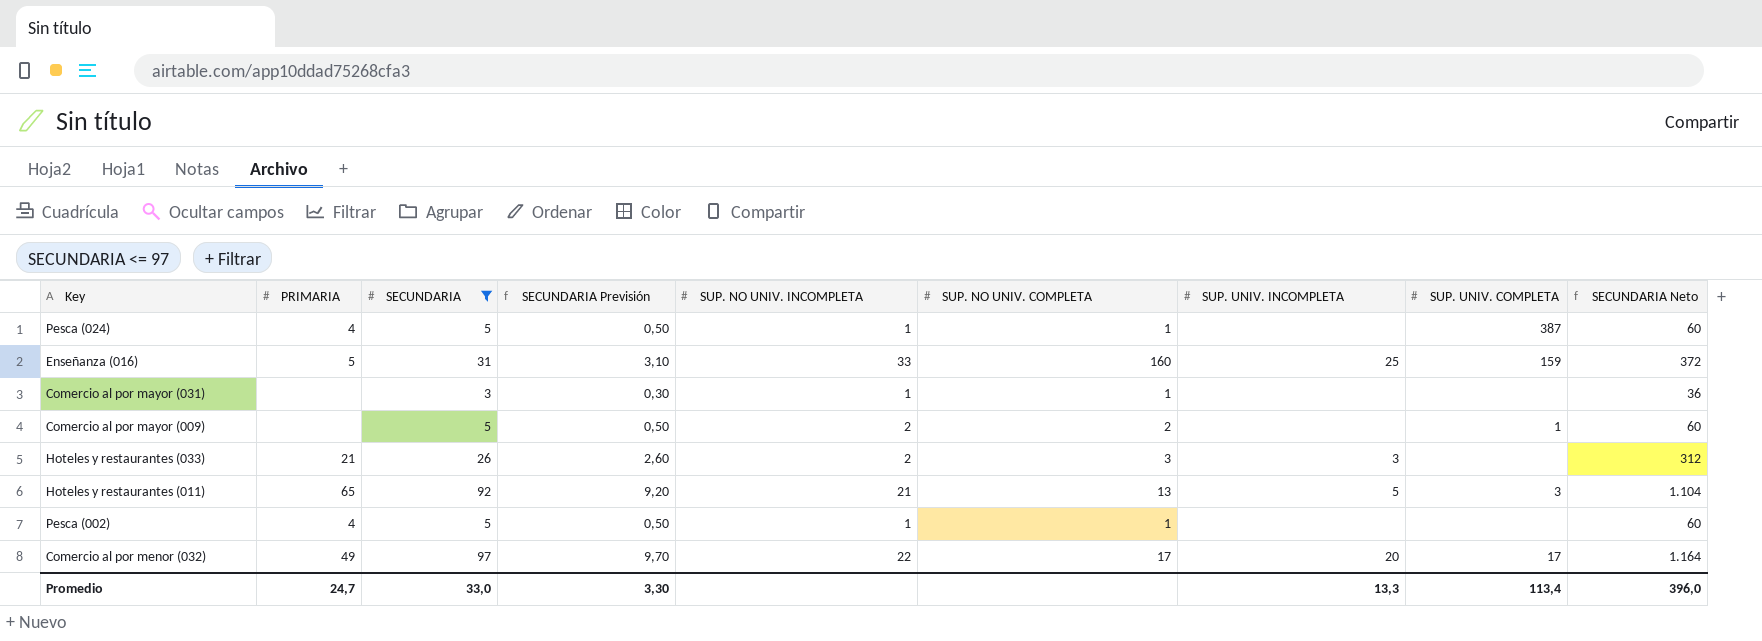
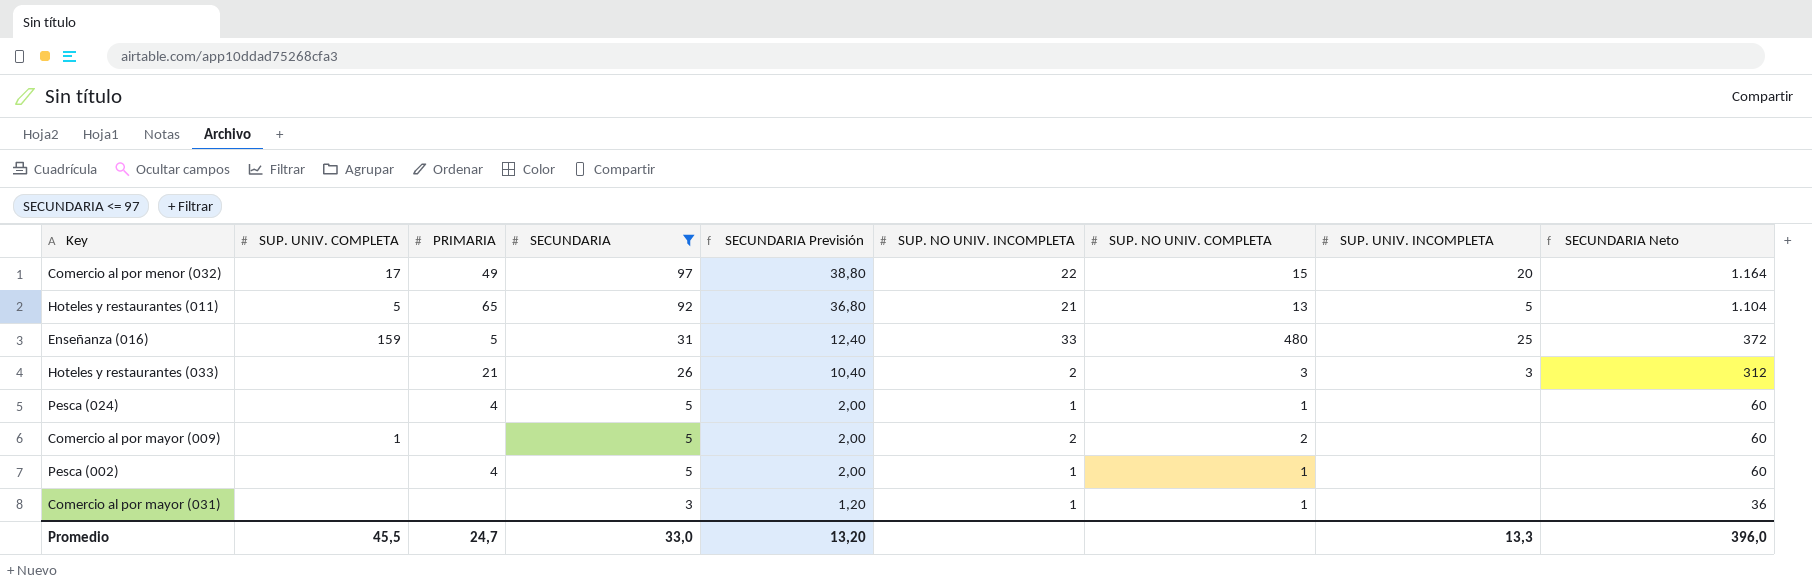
row order: none -> SECUNDARIA descending
column SUP. UNIV. COMPLETA | position: 8 -> 2
column SECUNDARIA Previsión | formula: [SECUNDARIA] * 0,1 -> [SECUNDARIA] * 0,4
Comercio al por menor (032) | SUP. NO UNIV. COMPLETA: 17 -> 15
Hoteles y restaurantes (011) | SUP. UNIV. COMPLETA: 3 -> 5
Enseñanza (016) | SUP. NO UNIV. COMPLETA: 160 -> 480
Pesca (024) | SUP. UNIV. COMPLETA: 387 -> none
Promedio | SUP. UNIV. COMPLETA: 113,4 -> 45,5
Promedio | SECUNDARIA Previsión: 3,30 -> 13,20

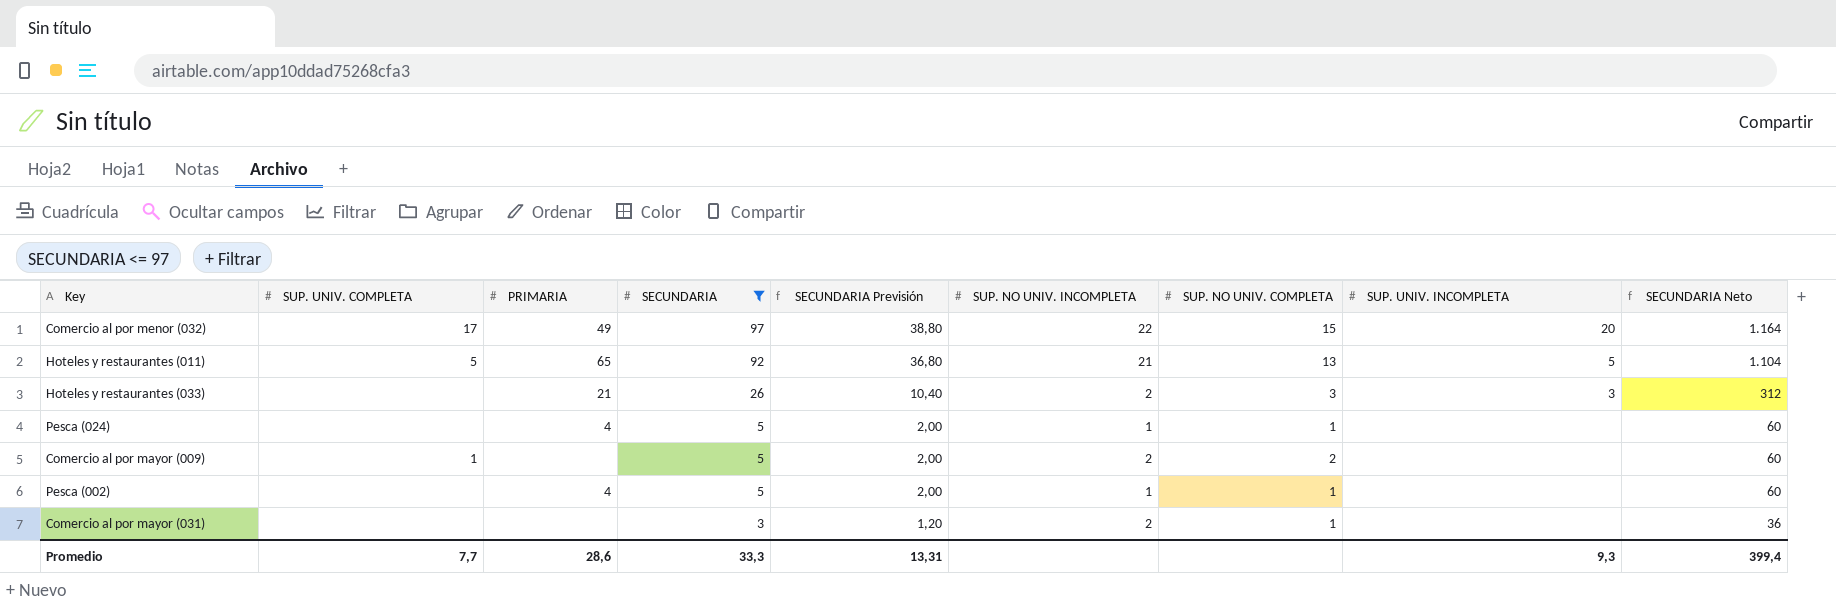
row Enseñanza (016): 159 | 5 | 31 | 12,40 | 33 | 480 | 25 | 372 -> none
Comercio al por mayor (031) | SUP. NO UNIV. INCOMPLETA: 1 -> 2
Promedio | SUP. UNIV. COMPLETA: 45,5 -> 7,7
Promedio | PRIMARIA: 24,7 -> 28,6
Promedio | SECUNDARIA: 33,0 -> 33,3
Promedio | SECUNDARIA Previsión: 13,20 -> 13,31
Promedio | SUP. UNIV. INCOMPLETA: 13,3 -> 9,3
Promedio | SECUNDARIA Neto: 396,0 -> 399,4

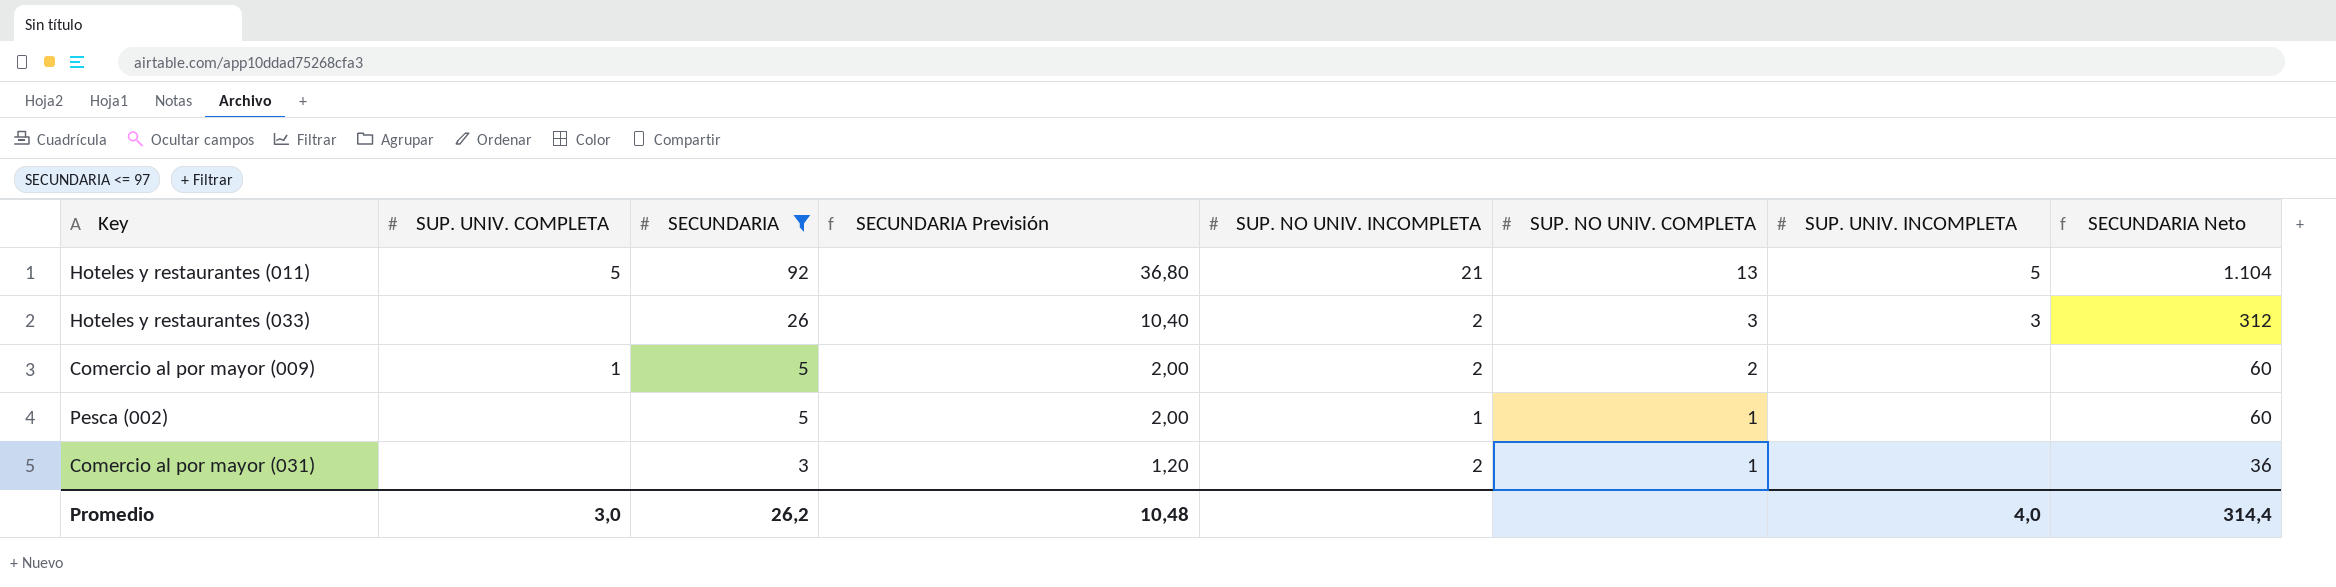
column PRIMARIA | position: 3 -> none
row Comercio al por menor (032): 17 | 49 | 97 | 38,80 | 22 | 15 | 20 | 1.164 -> none
row Pesca (024): none | 4 | 5 | 2,00 | 1 | 1 | none | 60 -> none
Promedio | SUP. UNIV. COMPLETA: 7,7 -> 3,0
Promedio | SECUNDARIA: 33,3 -> 26,2
Promedio | SECUNDARIA Previsión: 13,31 -> 10,48
Promedio | SUP. UNIV. INCOMPLETA: 9,3 -> 4,0
Promedio | SECUNDARIA Neto: 399,4 -> 314,4

